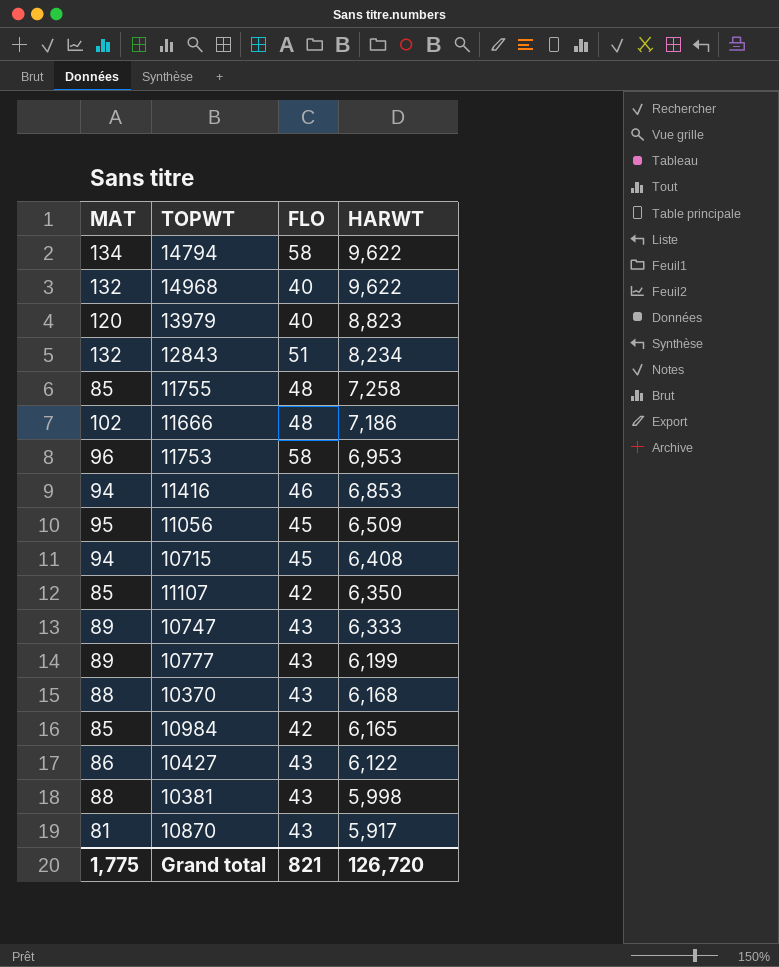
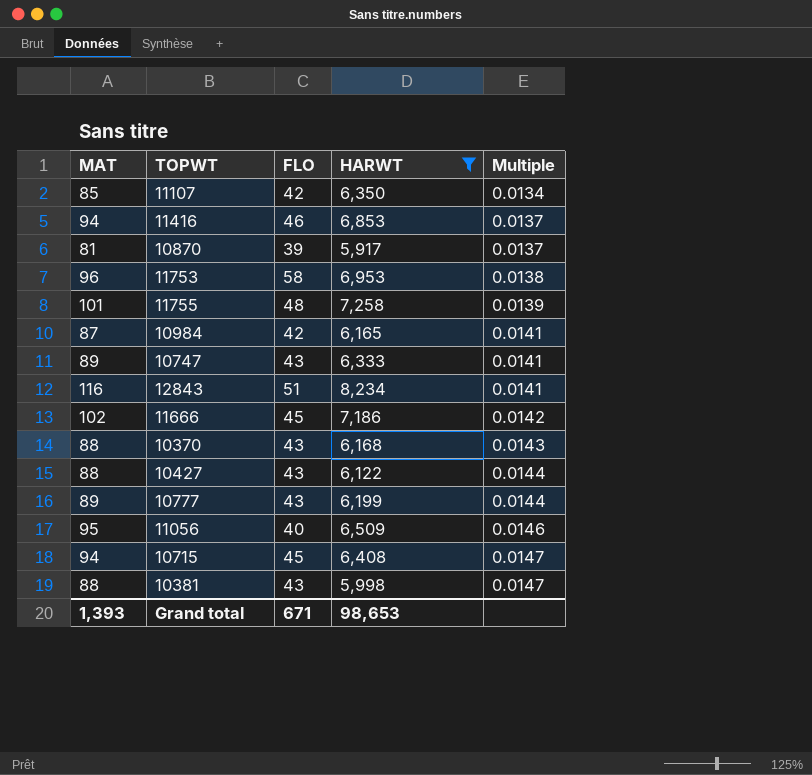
filter: none -> HARWT <= 8,234
row order: HARWT descending -> Multiple ascending
column Multiple | formula: none -> [MAT] / [HARWT]
10870 | FLO: 43 -> 39
11755 | MAT: 85 -> 101
10984 | MAT: 85 -> 87
12843 | MAT: 132 -> 116
11666 | FLO: 48 -> 45
10427 | MAT: 86 -> 88
11056 | FLO: 45 -> 40
Grand total | MAT: 1,775 -> 1,393
Grand total | FLO: 821 -> 671
Grand total | HARWT: 126,720 -> 98,653

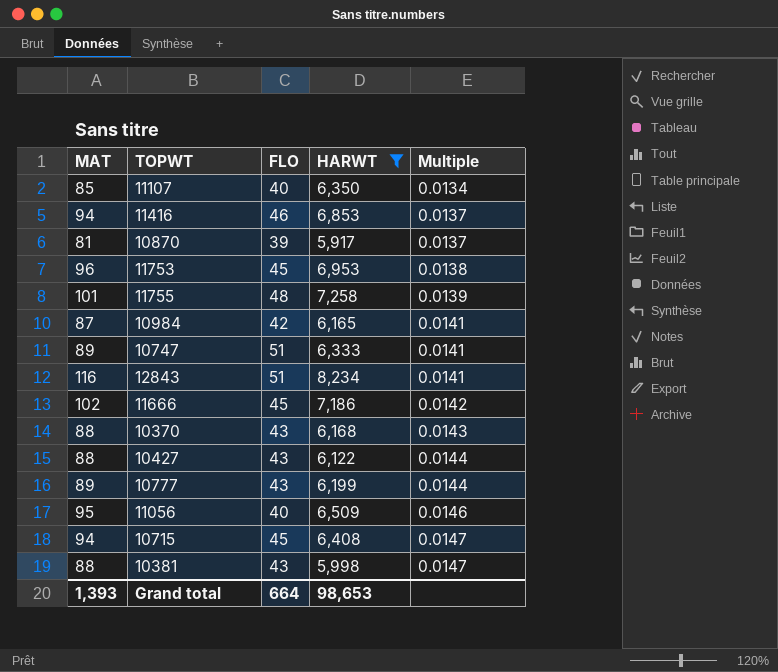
11107 | FLO: 42 -> 40
11753 | FLO: 58 -> 45
10747 | FLO: 43 -> 51
Grand total | FLO: 671 -> 664

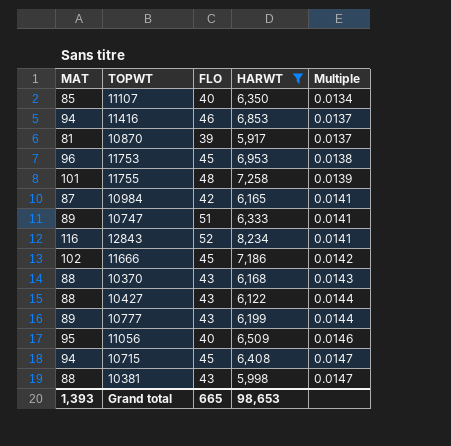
12843 | FLO: 51 -> 52
Grand total | FLO: 664 -> 665

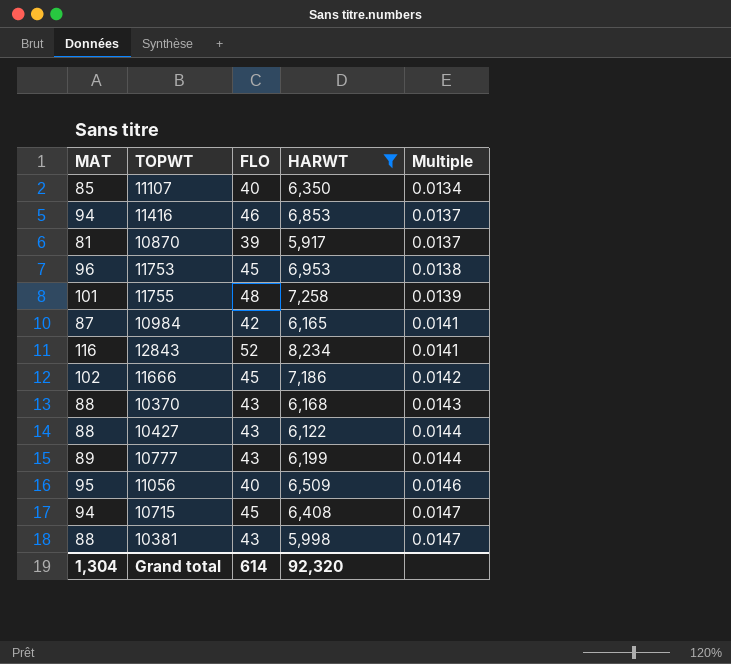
row 10747: 89 | 51 | 6,333 | 0.0141 -> none
Grand total | MAT: 1,393 -> 1,304
Grand total | FLO: 665 -> 614
Grand total | HARWT: 98,653 -> 92,320

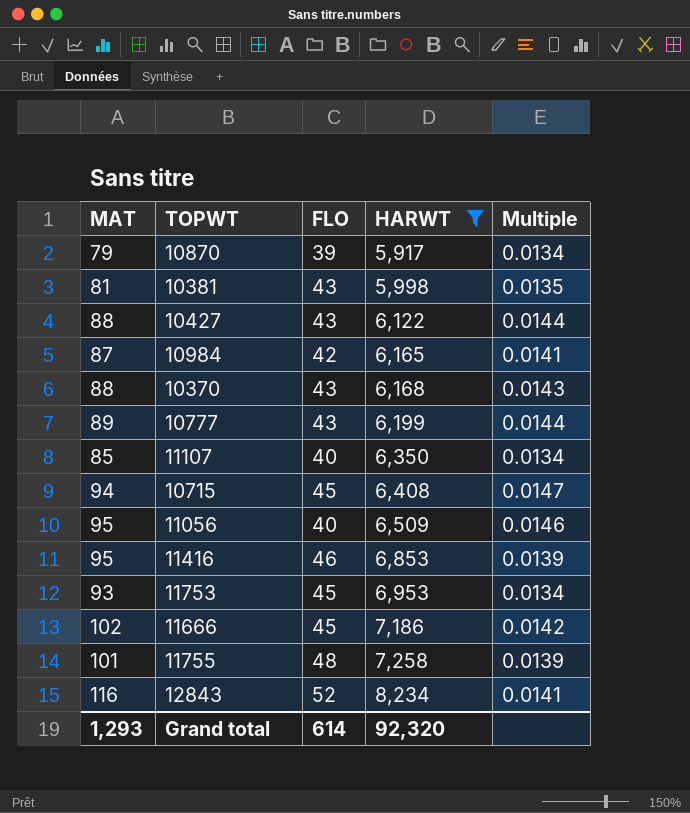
row order: Multiple ascending -> HARWT ascending
10870 | MAT: 81 -> 79
10870 | Multiple: 0.0137 -> 0.0134
10381 | MAT: 88 -> 81
10381 | Multiple: 0.0147 -> 0.0135
11416 | MAT: 94 -> 95
11416 | Multiple: 0.0137 -> 0.0139
11753 | MAT: 96 -> 93
11753 | Multiple: 0.0138 -> 0.0134
Grand total | MAT: 1,304 -> 1,293

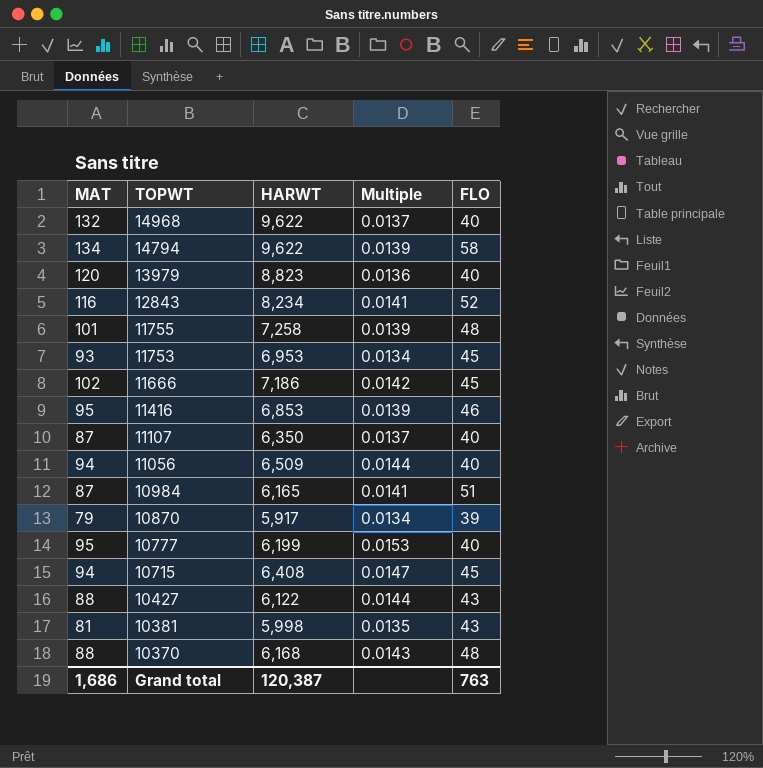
filter: HARWT <= 8,234 -> none
row order: HARWT ascending -> TOPWT descending
column FLO | position: 3 -> 5
11107 | MAT: 85 -> 87
11107 | Multiple: 0.0134 -> 0.0137
11056 | MAT: 95 -> 94
11056 | Multiple: 0.0146 -> 0.0144
10984 | FLO: 42 -> 51
10777 | MAT: 89 -> 95
10777 | Multiple: 0.0144 -> 0.0153
10777 | FLO: 43 -> 40
10370 | FLO: 43 -> 48
Grand total | MAT: 1,293 -> 1,686
Grand total | HARWT: 92,320 -> 120,387
Grand total | FLO: 614 -> 763

